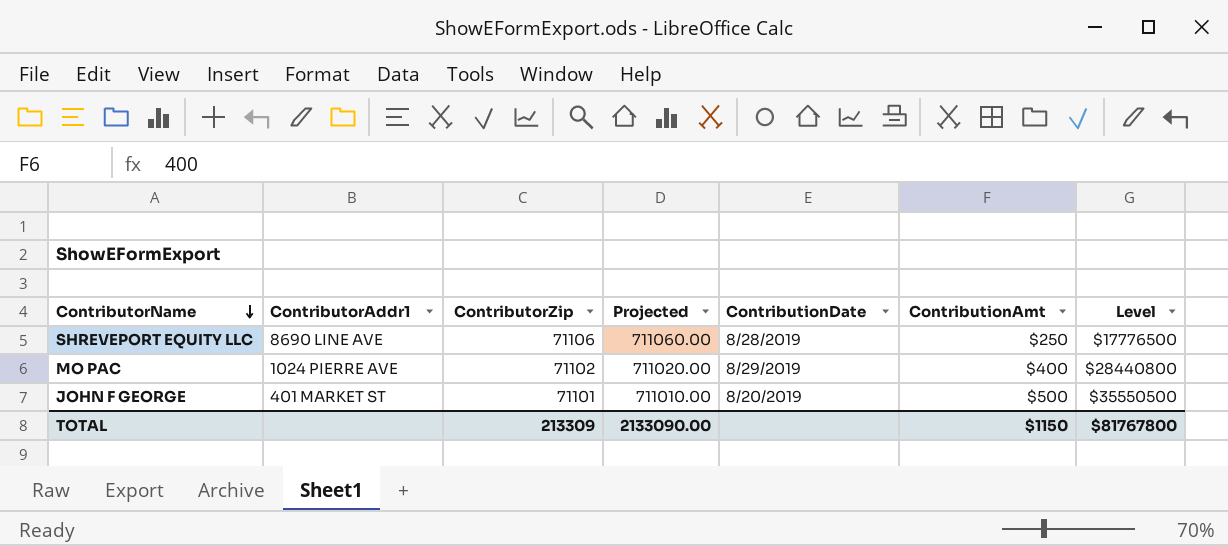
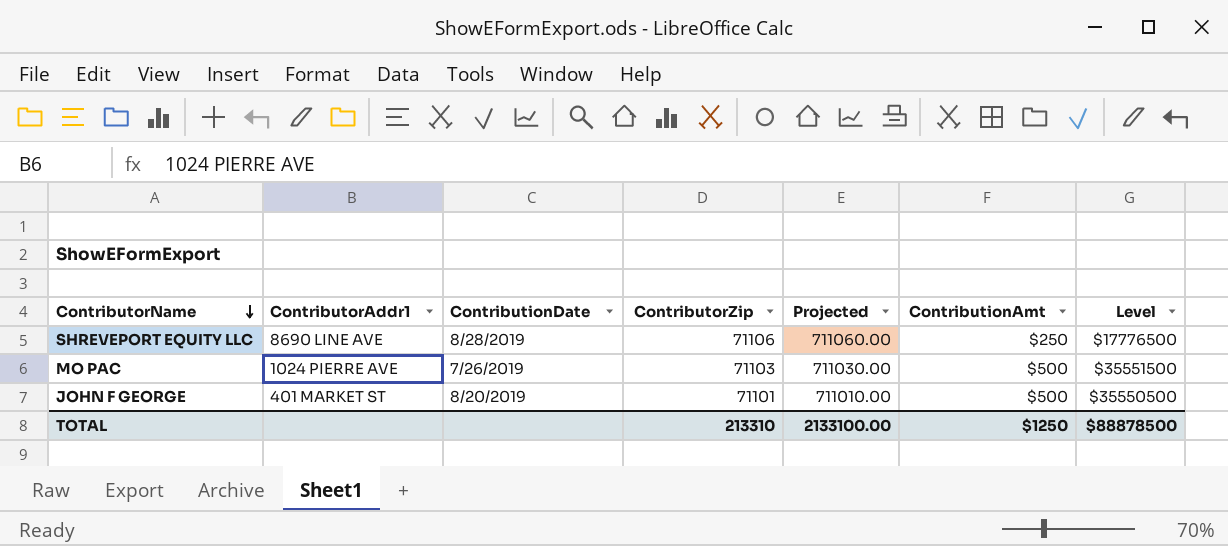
column ContributionDate | position: 5 -> 3
MO PAC | ContributionDate: 8/29/2019 -> 7/26/2019
MO PAC | ContributorZip: 71102 -> 71103
MO PAC | Projected: 711020.00 -> 711030.00
MO PAC | ContributionAmt: $400 -> $500
MO PAC | Level: $28440800 -> $35551500
TOTAL | ContributorZip: 213309 -> 213310
TOTAL | Projected: 2133090.00 -> 2133100.00
TOTAL | ContributionAmt: $1150 -> $1250
TOTAL | Level: $81767800 -> $88878500

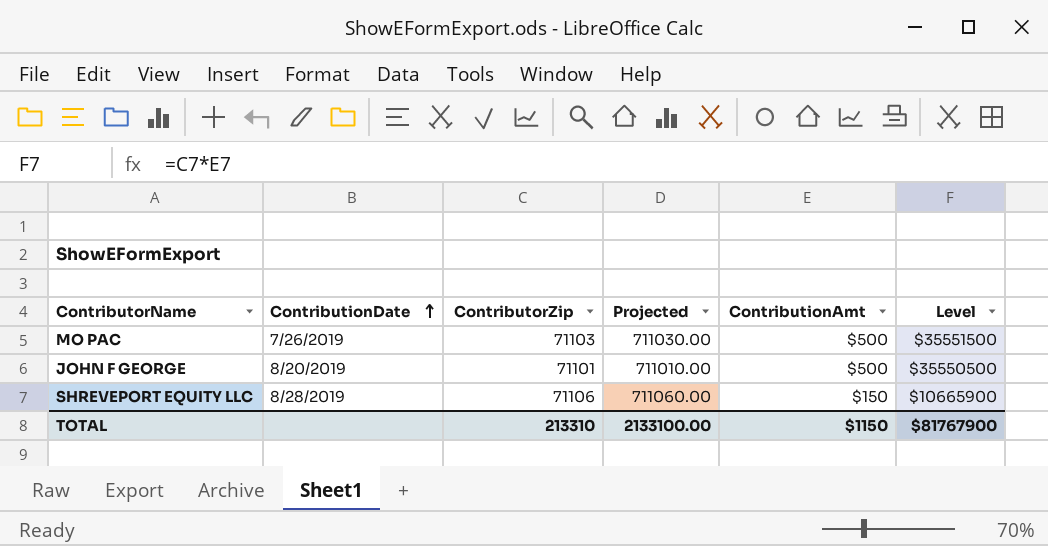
row order: ContributorName descending -> ContributionDate ascending
column ContributorAddr1 | position: 2 -> none
SHREVEPORT EQUITY LLC | ContributionAmt: $250 -> $150
SHREVEPORT EQUITY LLC | Level: $17776500 -> $10665900
TOTAL | ContributionAmt: $1250 -> $1150
TOTAL | Level: $88878500 -> $81767900

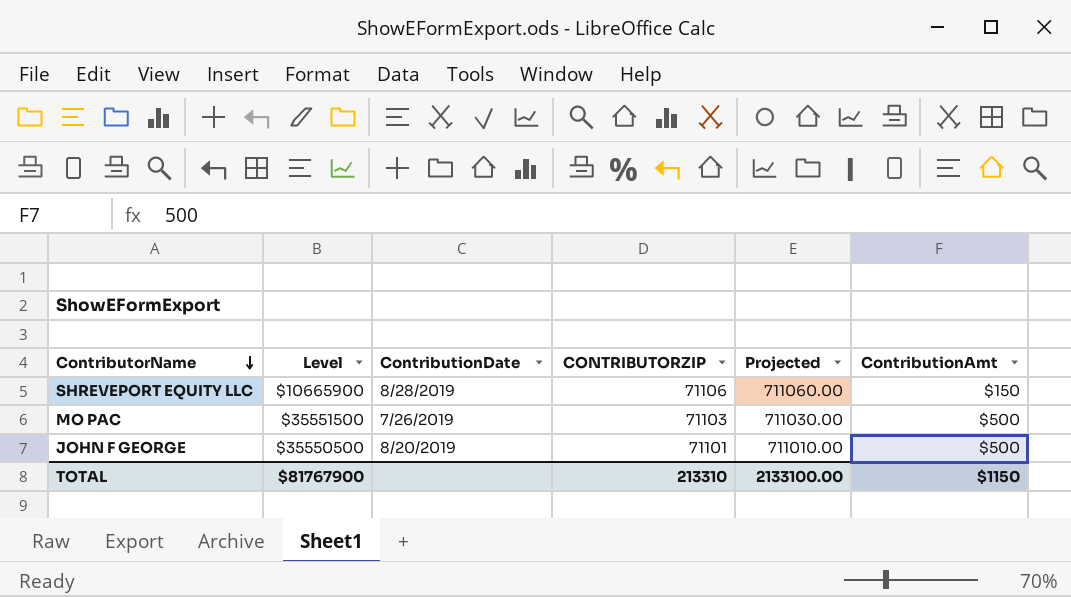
row order: ContributionDate ascending -> ContributorName descending
column Level | position: 6 -> 2
column name: ContributorZip -> CONTRIBUTORZIP

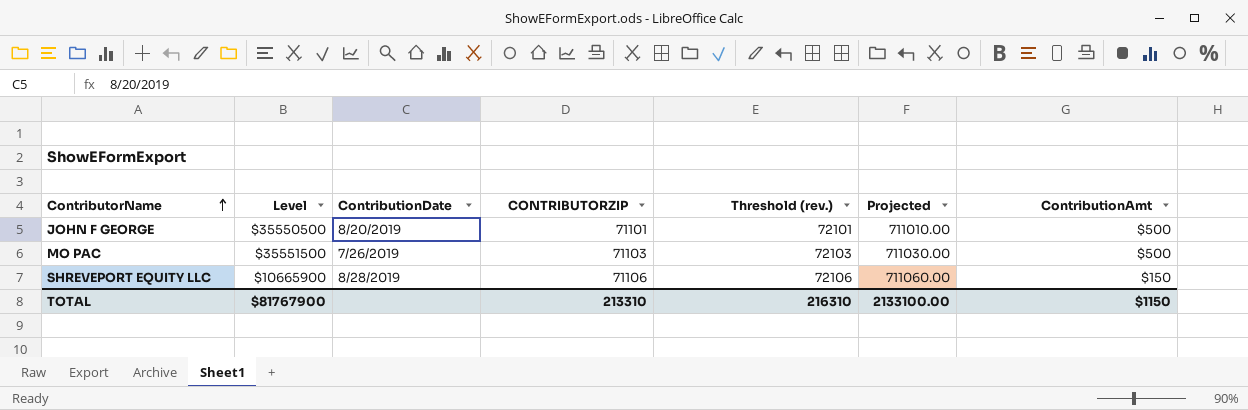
row order: ContributorName descending -> ContributorName ascending
column Threshold (rev.) | formula: none -> [CONTRIBUTORZIP] + 1000

